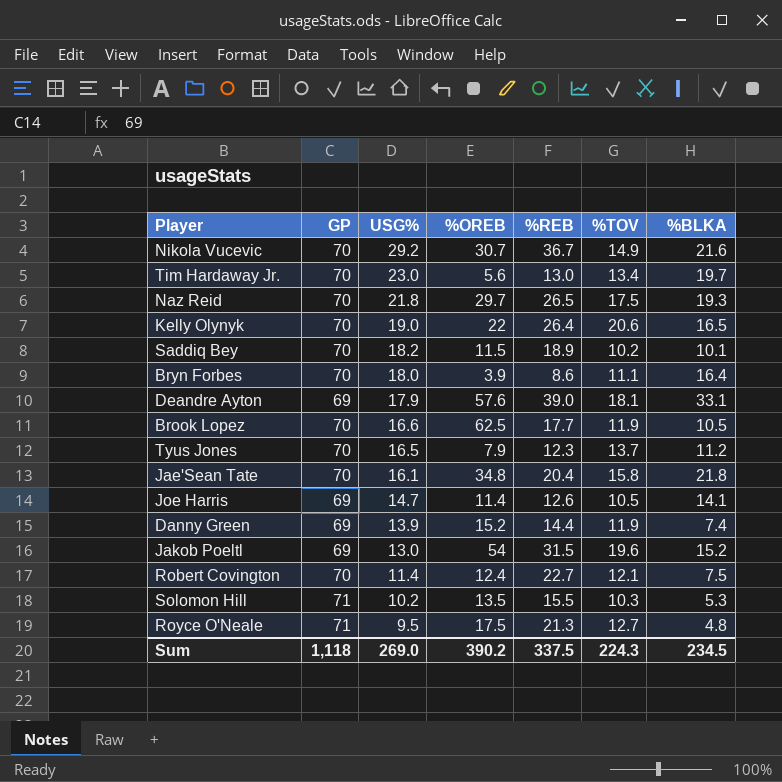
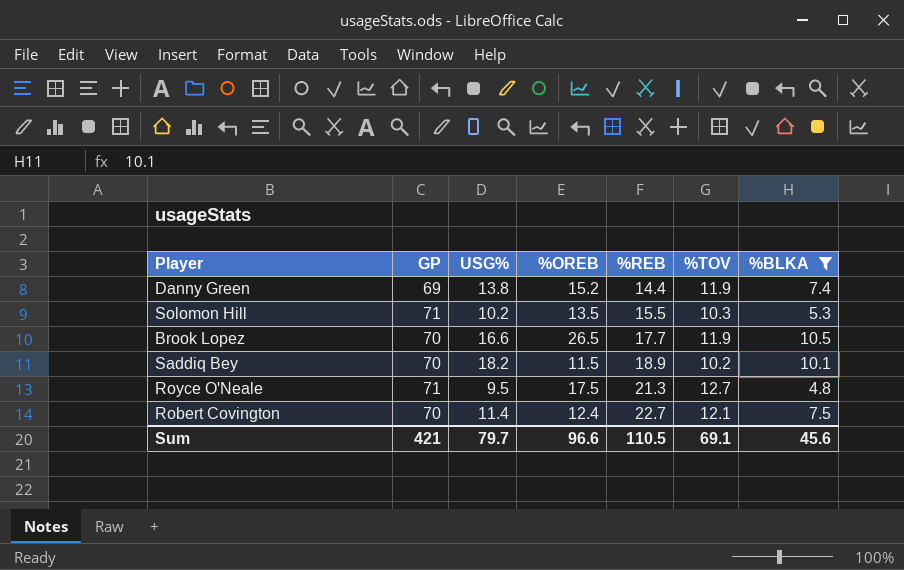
filter: none -> %BLKA <= 10.5
row order: USG% descending -> %REB ascending
Danny Green | USG%: 13.9 -> 13.8
Brook Lopez | %OREB: 62.5 -> 26.5
Sum | GP: 1,118 -> 421
Sum | USG%: 269.0 -> 79.7
Sum | %OREB: 390.2 -> 96.6
Sum | %REB: 337.5 -> 110.5
Sum | %TOV: 224.3 -> 69.1
Sum | %BLKA: 234.5 -> 45.6

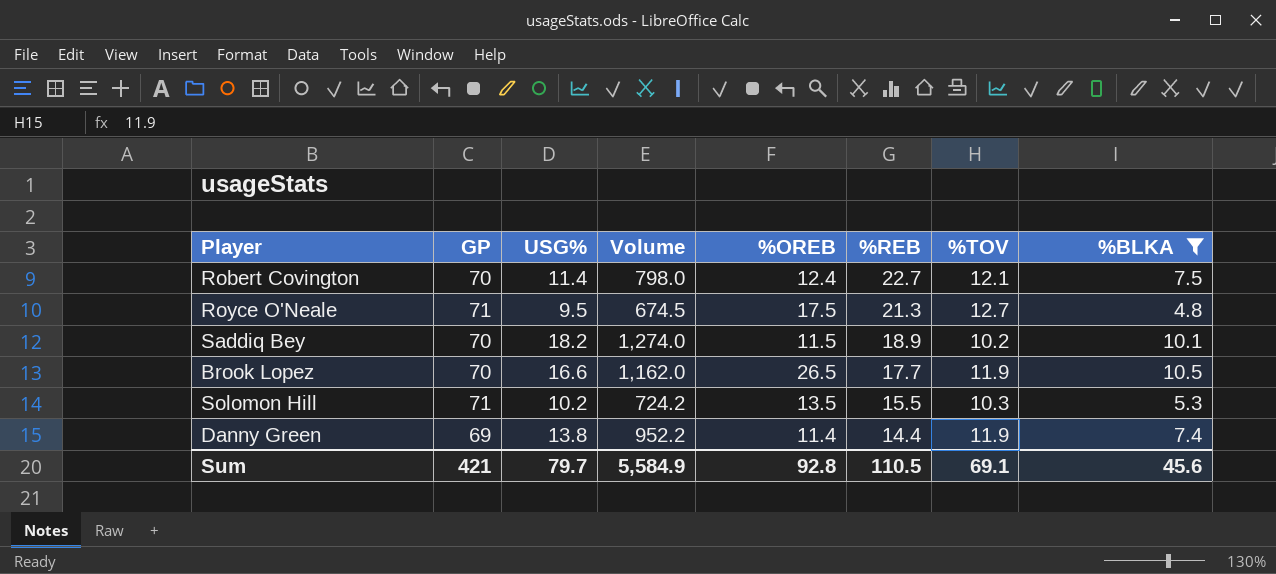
row order: %REB ascending -> %REB descending
column Volume | formula: none -> [GP] * [USG%]
Danny Green | %OREB: 15.2 -> 11.4
Sum | %OREB: 96.6 -> 92.8

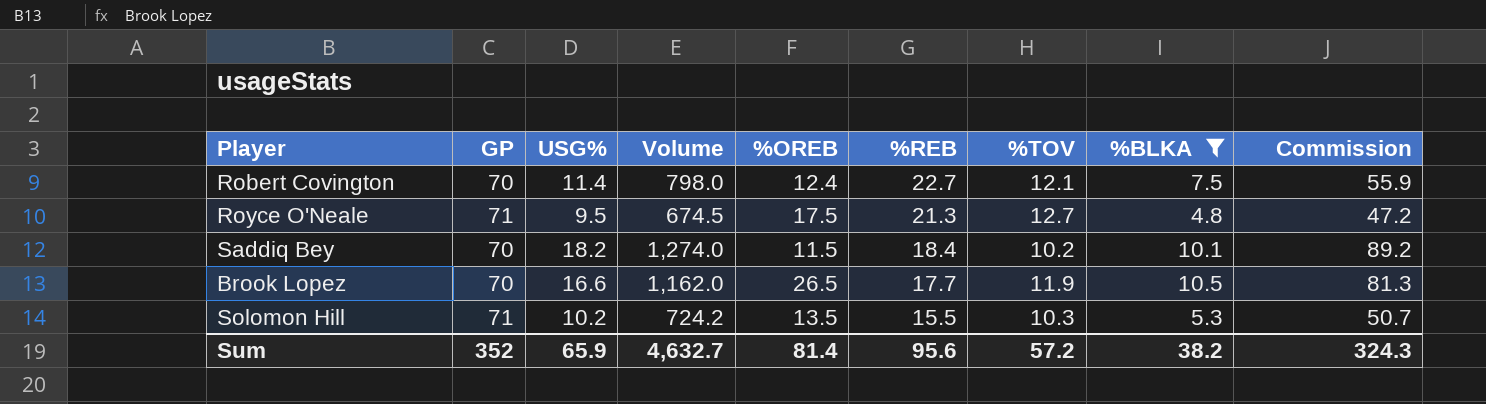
column Commission | formula: none -> [Volume] * 0.07
row Danny Green: 69 | 13.8 | 952.2 | 11.4 | 14.4 | 11.9 | 7.4 -> none
Saddiq Bey | %REB: 18.9 -> 18.4
Sum | GP: 421 -> 352
Sum | USG%: 79.7 -> 65.9
Sum | Volume: 5,584.9 -> 4,632.7
Sum | %OREB: 92.8 -> 81.4
Sum | %REB: 110.5 -> 95.6
Sum | %TOV: 69.1 -> 57.2
Sum | %BLKA: 45.6 -> 38.2

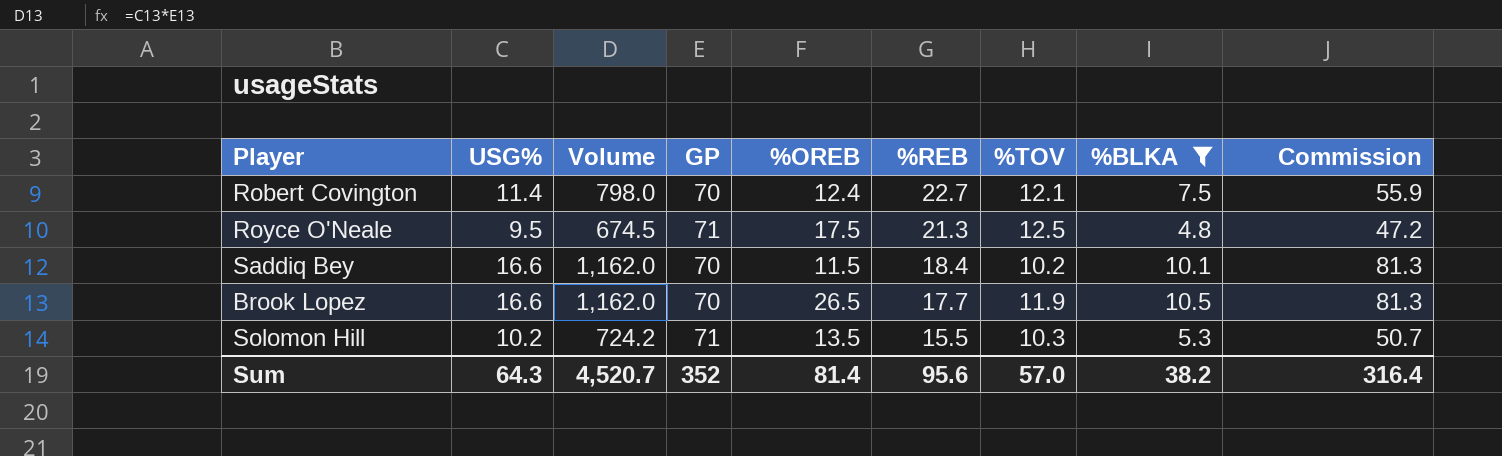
column GP | position: 2 -> 4
Royce O'Neale | %TOV: 12.7 -> 12.5
Saddiq Bey | USG%: 18.2 -> 16.6
Saddiq Bey | Volume: 1,274.0 -> 1,162.0
Saddiq Bey | Commission: 89.2 -> 81.3
Sum | USG%: 65.9 -> 64.3
Sum | Volume: 4,632.7 -> 4,520.7
Sum | %TOV: 57.2 -> 57.0
Sum | Commission: 324.3 -> 316.4

